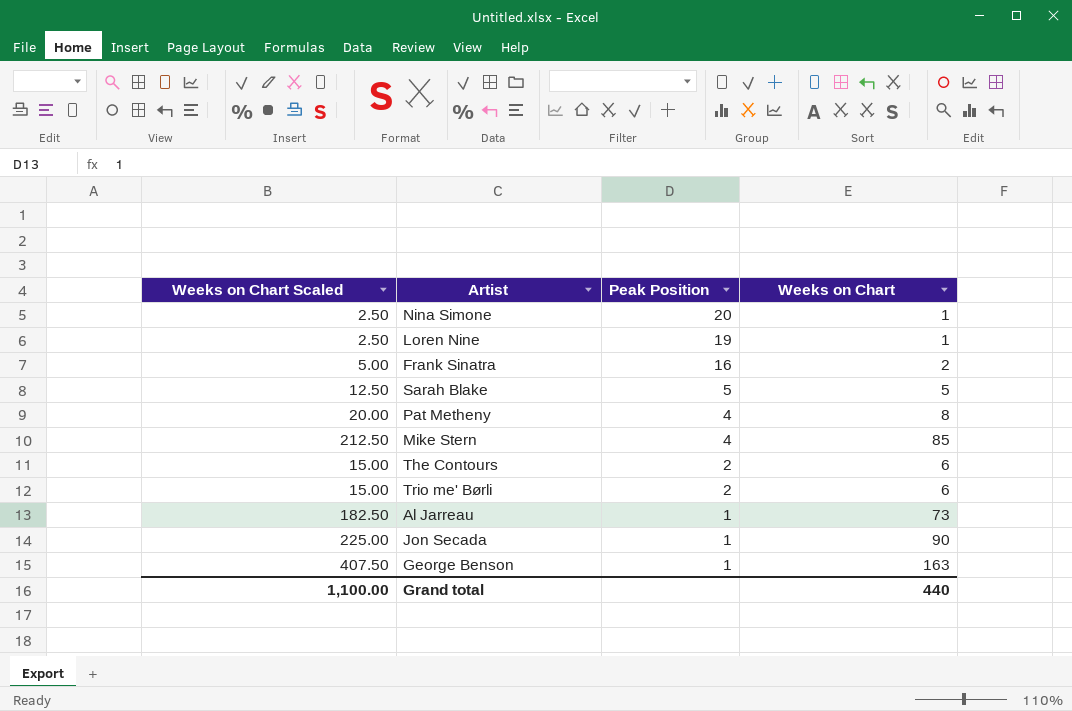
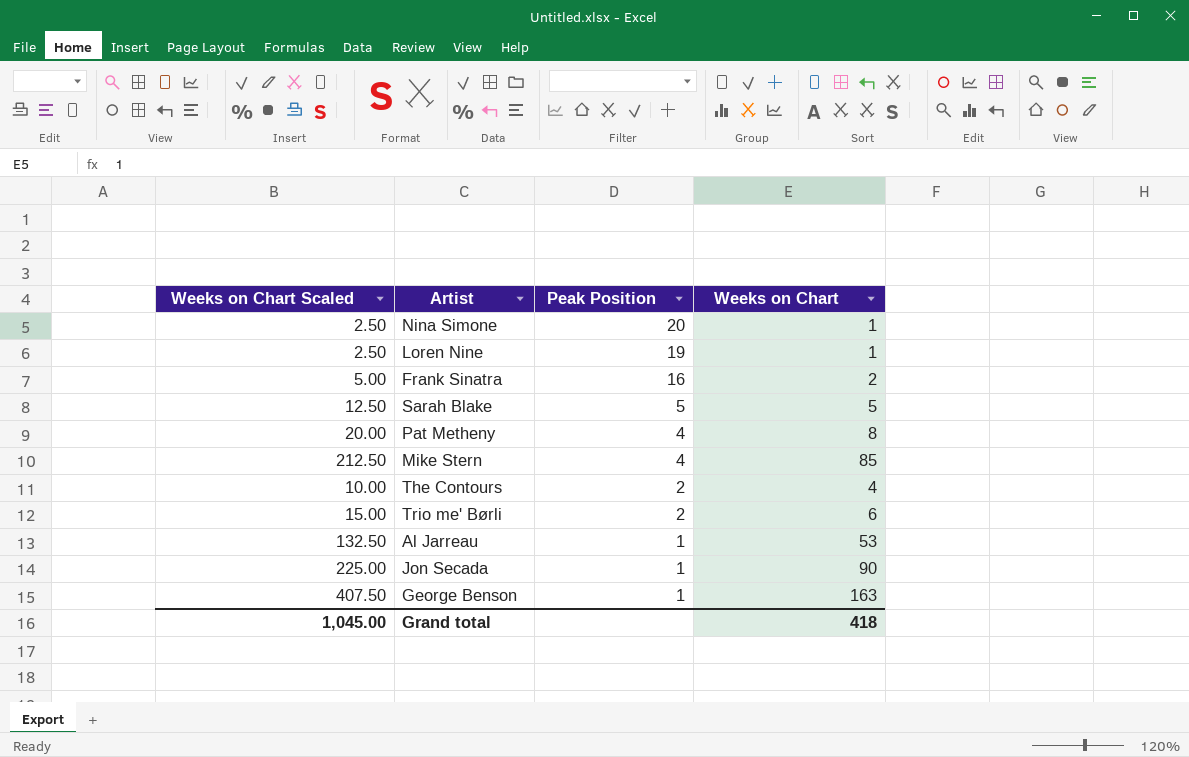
The Contours | Weeks on Chart Scaled: 15.00 -> 10.00
The Contours | Weeks on Chart: 6 -> 4
Al Jarreau | Weeks on Chart Scaled: 182.50 -> 132.50
Al Jarreau | Weeks on Chart: 73 -> 53
Grand total | Weeks on Chart Scaled: 1,100.00 -> 1,045.00
Grand total | Weeks on Chart: 440 -> 418

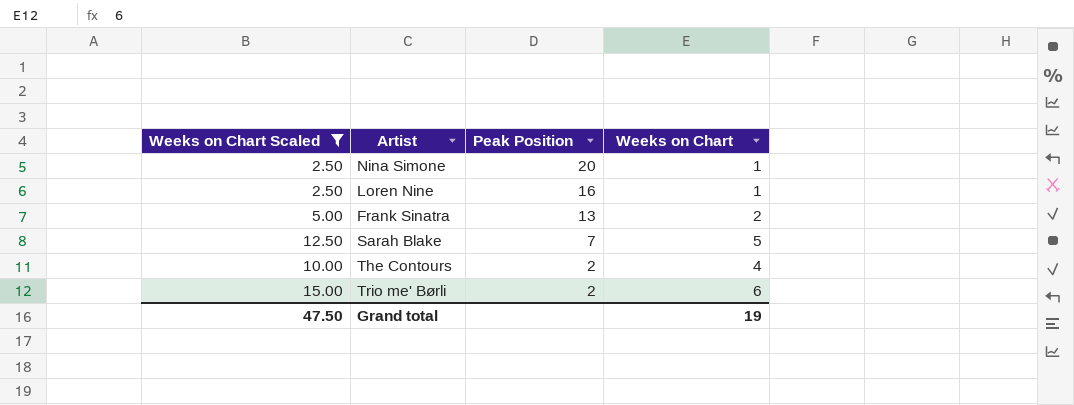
filter: none -> Weeks on Chart Scaled <= 15.00
Loren Nine | Peak Position: 19 -> 16
Frank Sinatra | Peak Position: 16 -> 13
Sarah Blake | Peak Position: 5 -> 7
Grand total | Weeks on Chart Scaled: 1,045.00 -> 47.50
Grand total | Weeks on Chart: 418 -> 19

